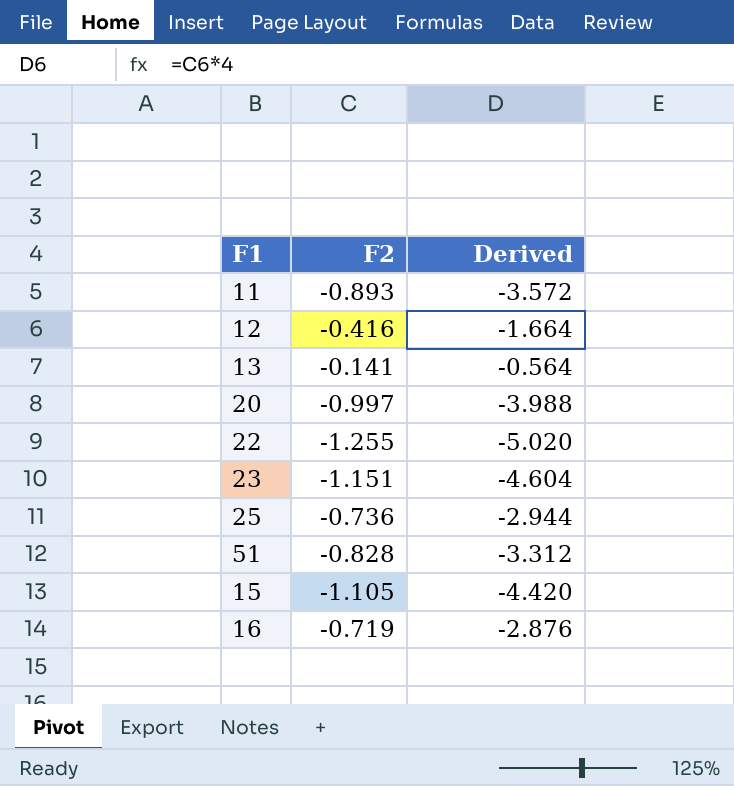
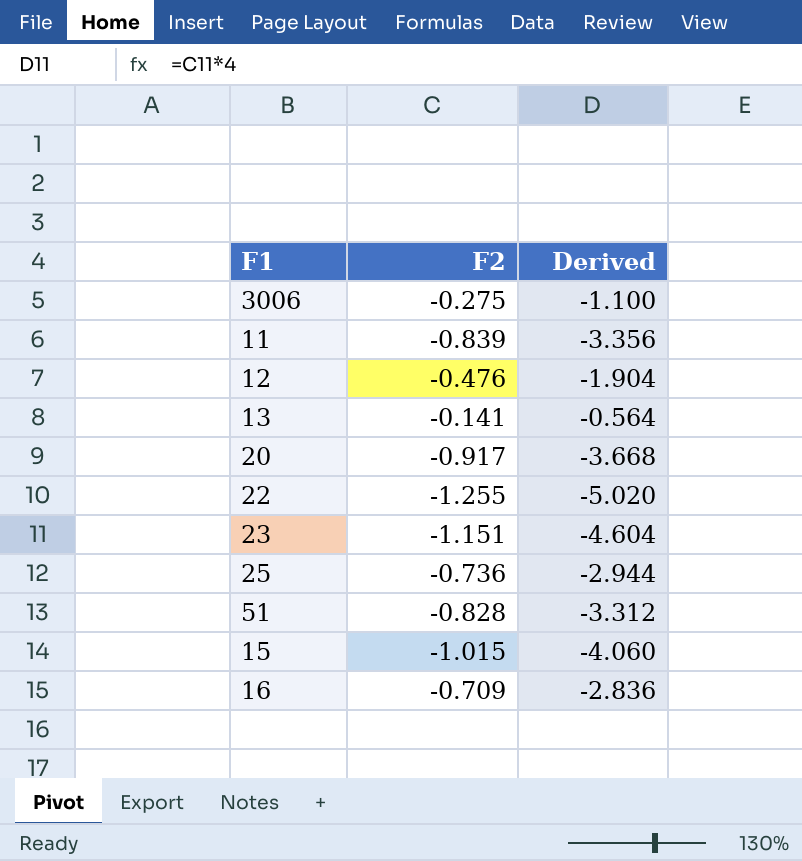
row 3006: none -> -0.275 | -1.100
11 | F2: -0.893 -> -0.839
11 | Derived: -3.572 -> -3.356
12 | F2: -0.416 -> -0.476
12 | Derived: -1.664 -> -1.904
20 | F2: -0.997 -> -0.917
20 | Derived: -3.988 -> -3.668
15 | F2: -1.105 -> -1.015
15 | Derived: -4.420 -> -4.060
16 | F2: -0.719 -> -0.709
16 | Derived: -2.876 -> -2.836

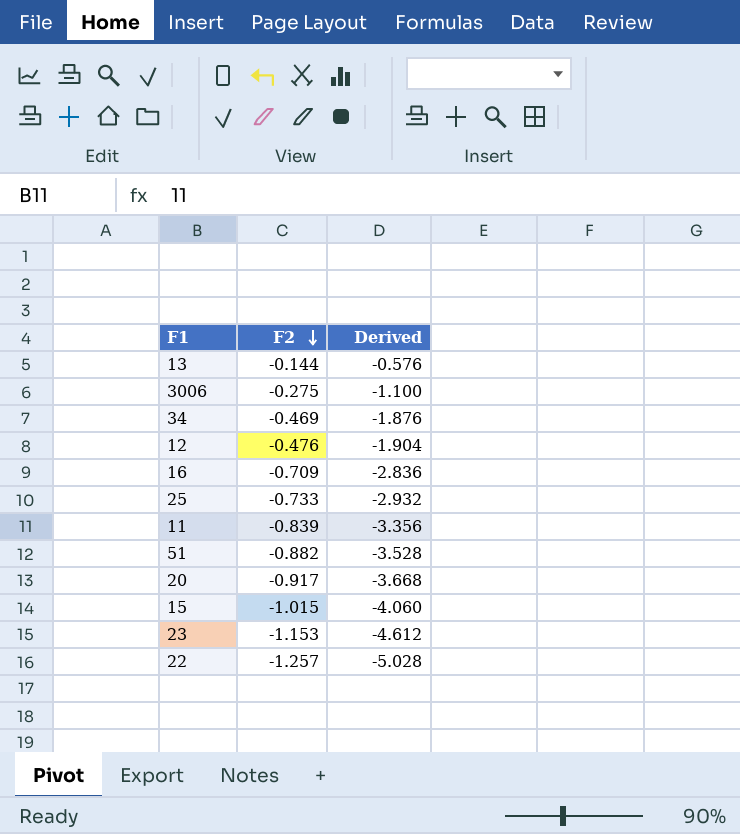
row order: none -> F2 descending
13 | F2: -0.141 -> -0.144
13 | Derived: -0.564 -> -0.576
row 34: none -> -0.469 | -1.876
25 | F2: -0.736 -> -0.733
25 | Derived: -2.944 -> -2.932
51 | F2: -0.828 -> -0.882
51 | Derived: -3.312 -> -3.528
23 | F2: -1.151 -> -1.153
23 | Derived: -4.604 -> -4.612
22 | F2: -1.255 -> -1.257
22 | Derived: -5.020 -> -5.028

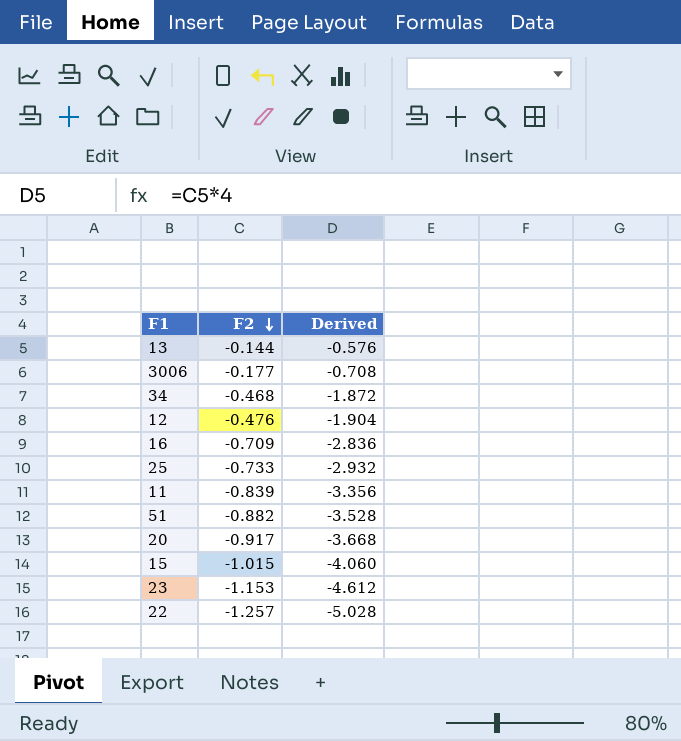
3006 | F2: -0.275 -> -0.177
3006 | Derived: -1.100 -> -0.708
34 | F2: -0.469 -> -0.468
34 | Derived: -1.876 -> -1.872

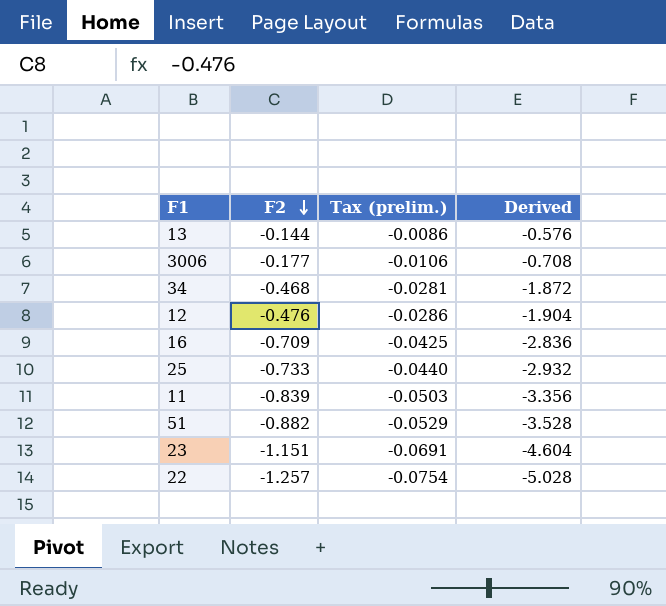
column Tax (prelim.) | formula: none -> [F2] * 0.06
row 20: -0.917 | -3.668 -> none
row 15: -1.015 | -4.060 -> none
23 | F2: -1.153 -> -1.151
23 | Derived: -4.612 -> -4.604

